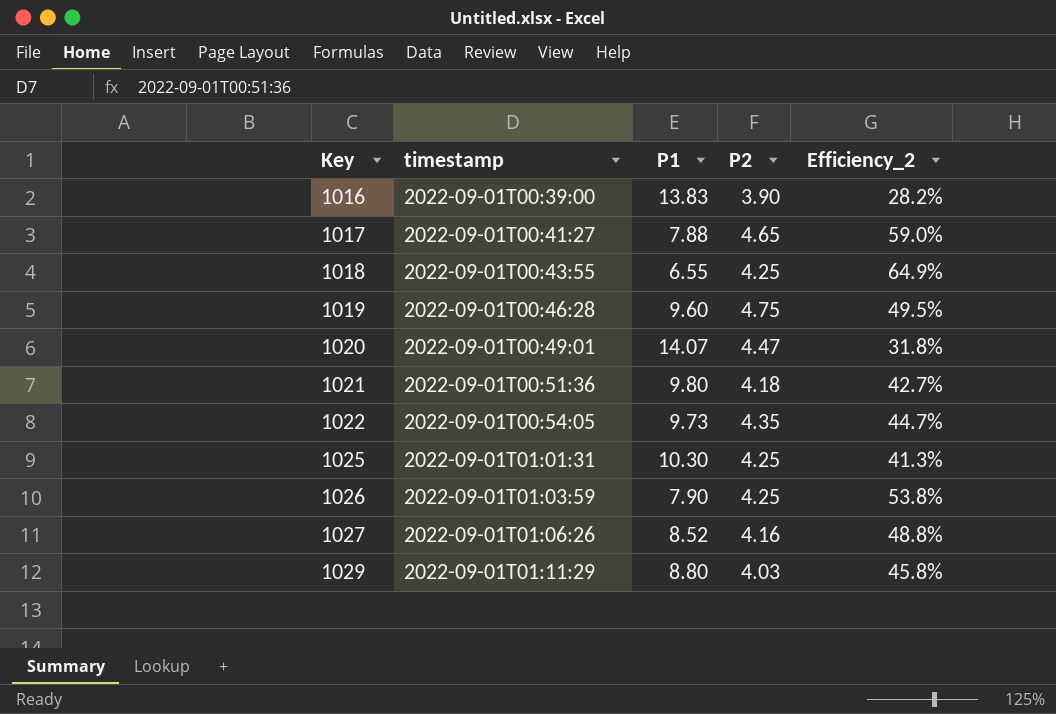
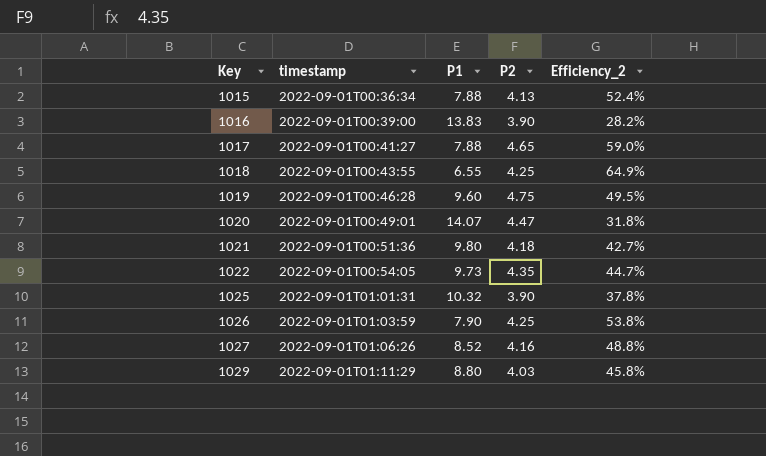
row 1015: none -> 2022-09-01T00:36:34 | 7.88 | 4.13 | 52.4%
1025 | P1: 10.30 -> 10.32
1025 | P2: 4.25 -> 3.90
1025 | Efficiency_2: 41.3% -> 37.8%

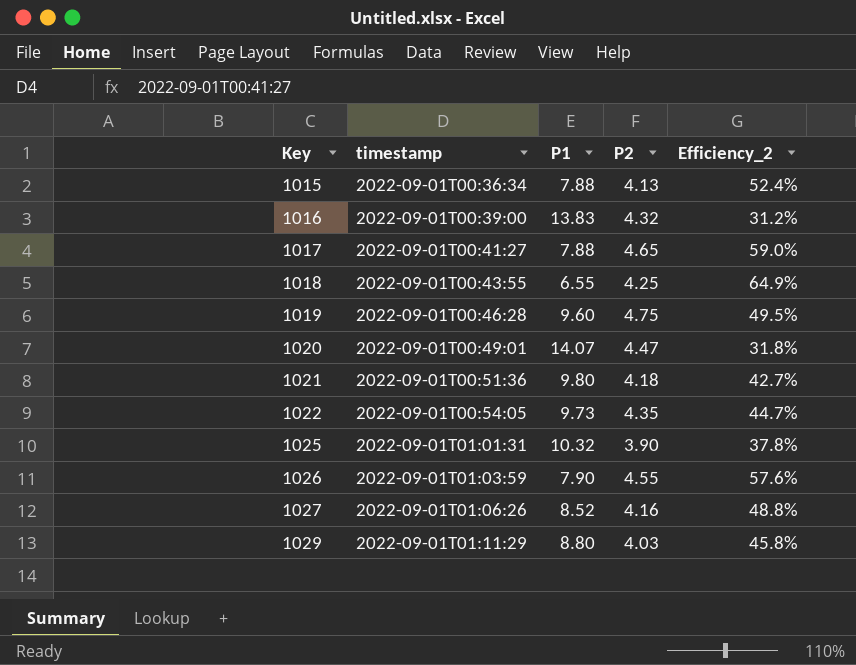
1016 | P2: 3.90 -> 4.32
1016 | Efficiency_2: 28.2% -> 31.2%
1026 | P2: 4.25 -> 4.55
1026 | Efficiency_2: 53.8% -> 57.6%

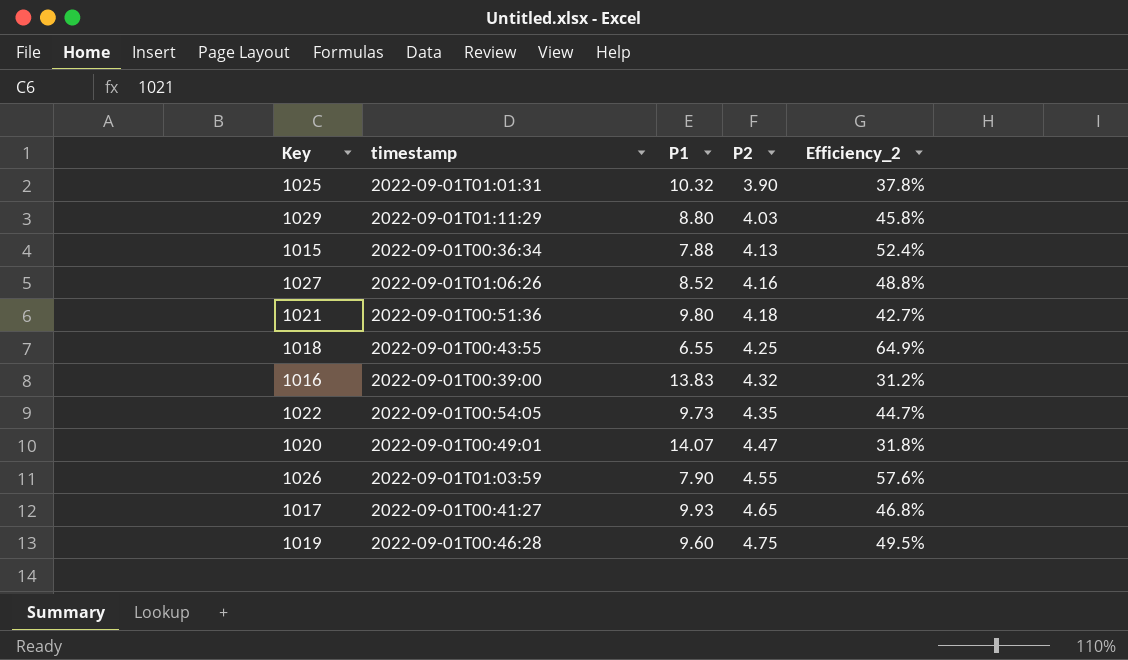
row order: Key ascending -> P2 ascending
1017 | P1: 7.88 -> 9.93
1017 | Efficiency_2: 59.0% -> 46.8%

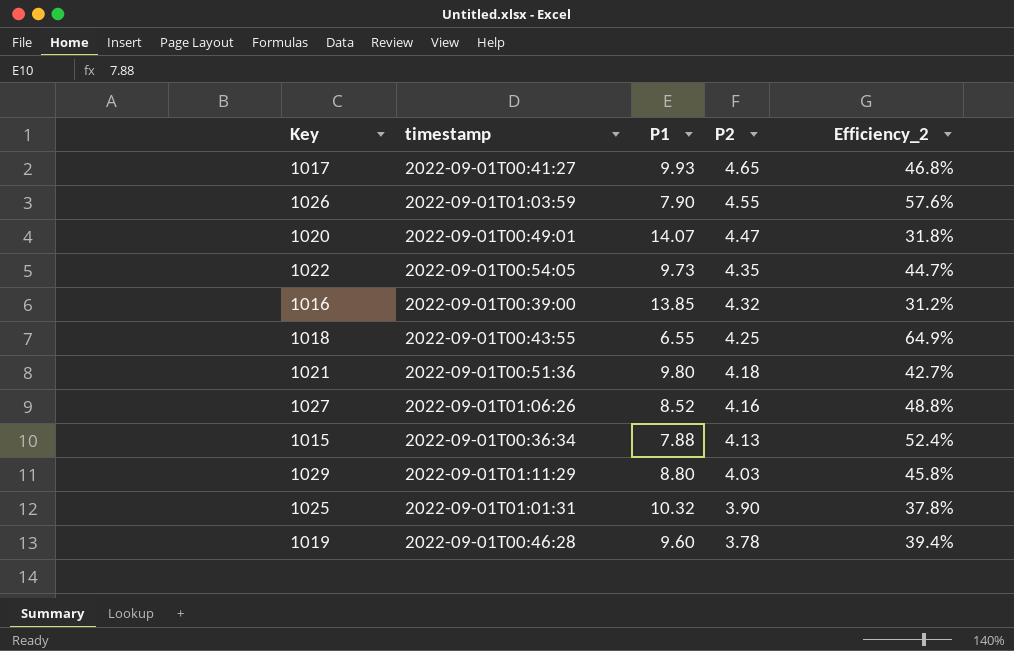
row order: P2 ascending -> P2 descending
1016 | P1: 13.83 -> 13.85
1019 | P2: 4.75 -> 3.78
1019 | Efficiency_2: 49.5% -> 39.4%

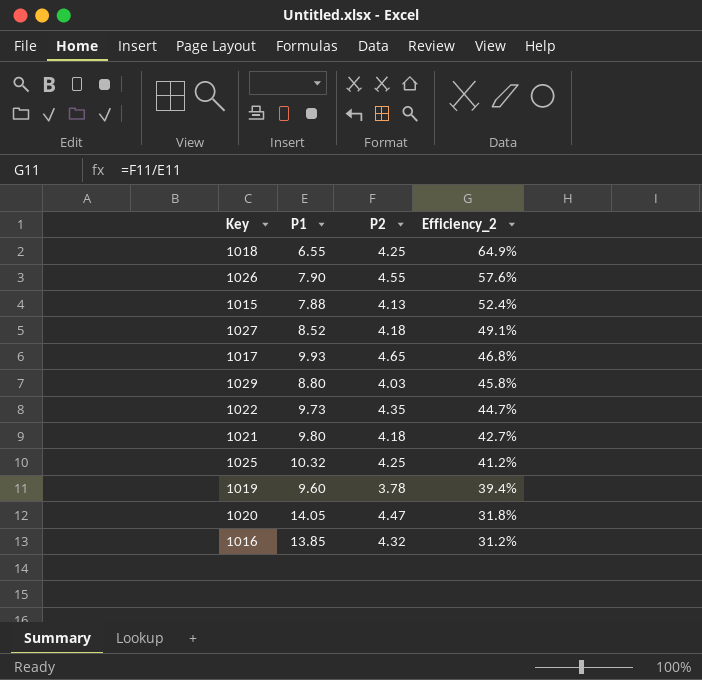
row order: P2 descending -> Efficiency_2 descending
column timestamp | position: 2 -> none
1027 | P2: 4.16 -> 4.18
1027 | Efficiency_2: 48.8% -> 49.1%
1025 | P2: 3.90 -> 4.25
1025 | Efficiency_2: 37.8% -> 41.2%
1020 | P1: 14.07 -> 14.05

